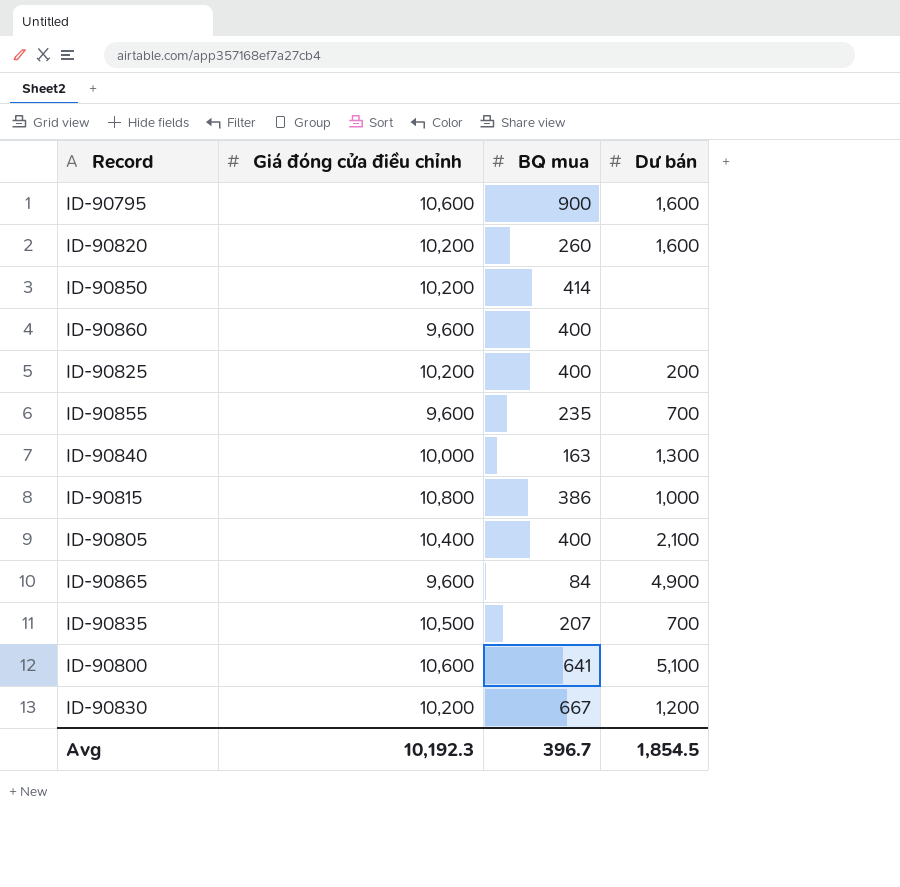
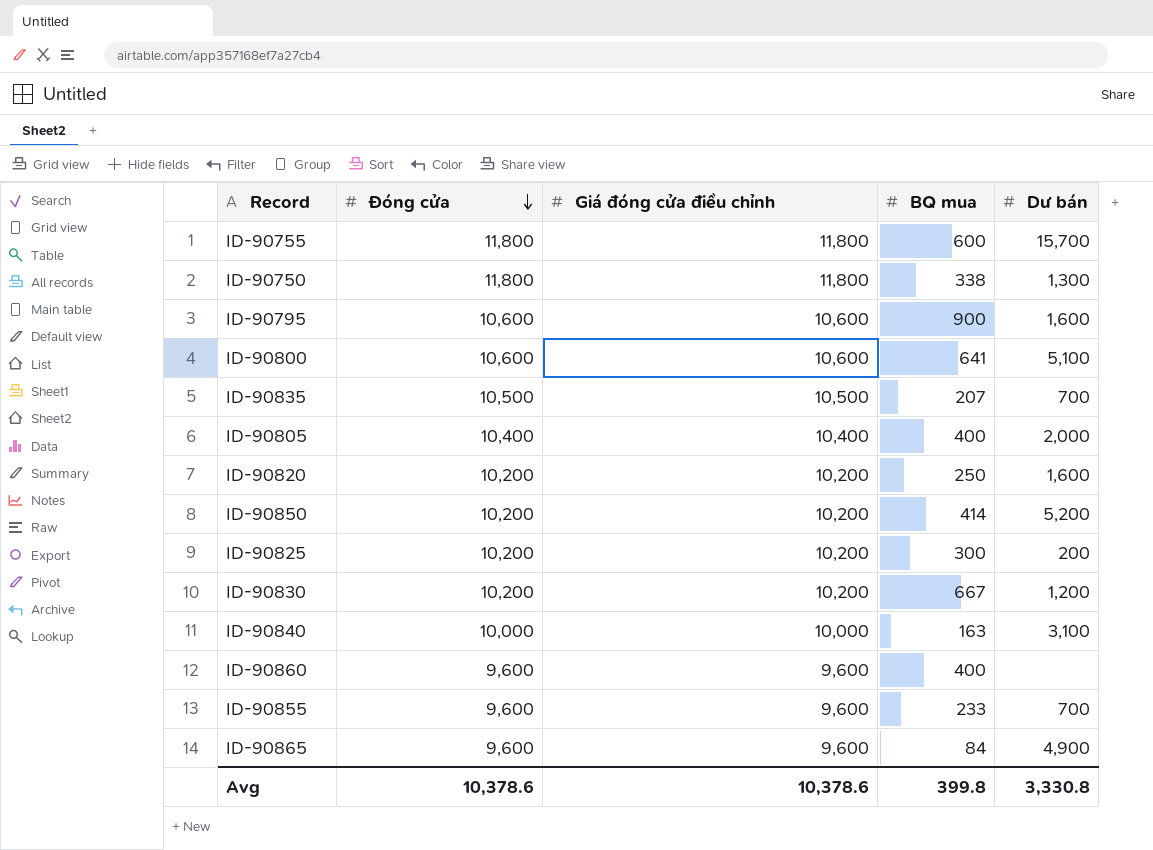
row order: none -> Đóng cửa descending
column Đóng cửa | position: none -> 2
row ID-90815: 10,800 | 386 | 1,000 -> none
row ID-90755: none -> 11,800 | 11,800 | 600 | 15,700
row ID-90750: none -> 11,800 | 11,800 | 338 | 1,300
ID-90805 | Dư bán: 2,100 -> 2,000
ID-90820 | BQ mua: 260 -> 250
ID-90850 | Dư bán: none -> 5,200
ID-90825 | BQ mua: 400 -> 300
ID-90840 | Dư bán: 1,300 -> 3,100
ID-90855 | BQ mua: 235 -> 233
Avg | Giá đóng cửa điều chỉnh: 10,192.3 -> 10,378.6
Avg | BQ mua: 396.7 -> 399.8
Avg | Dư bán: 1,854.5 -> 3,330.8

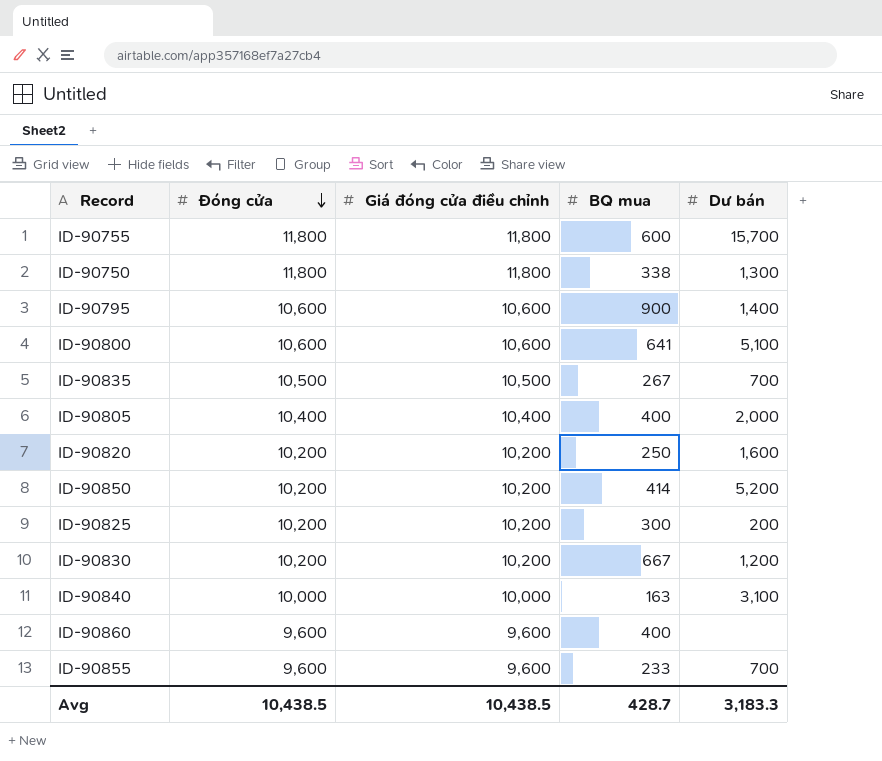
row ID-90865: 9,600 | 9,600 | 84 | 4,900 -> none
ID-90795 | Dư bán: 1,600 -> 1,400
ID-90835 | BQ mua: 207 -> 267
Avg | Đóng cửa: 10,378.6 -> 10,438.5
Avg | Giá đóng cửa điều chỉnh: 10,378.6 -> 10,438.5
Avg | BQ mua: 399.8 -> 428.7
Avg | Dư bán: 3,330.8 -> 3,183.3

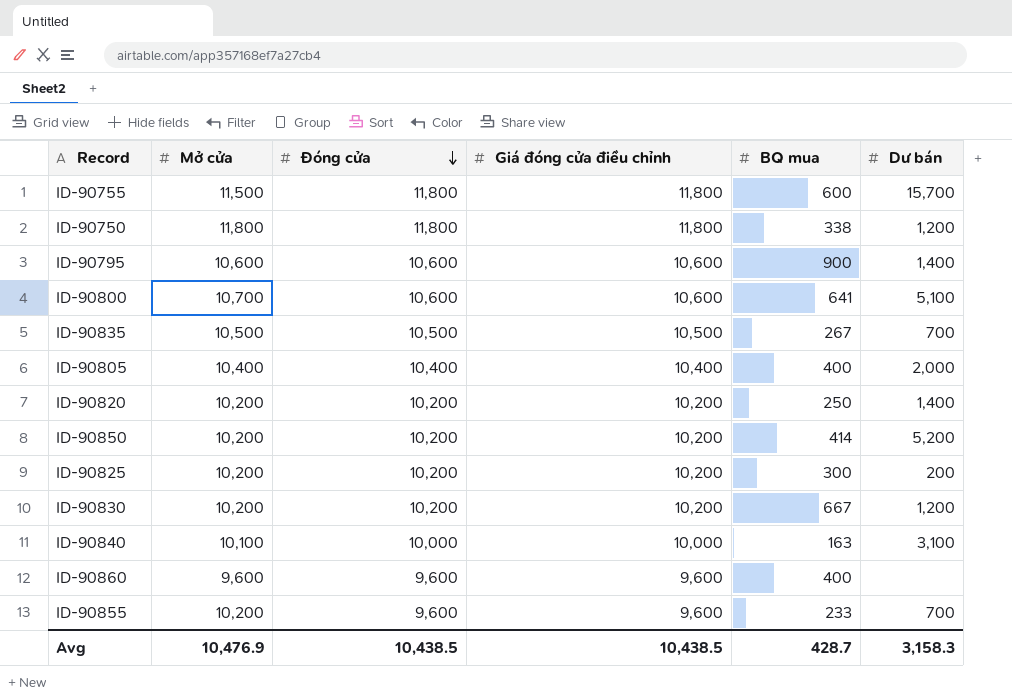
column Mở cửa | position: none -> 2
ID-90750 | Dư bán: 1,300 -> 1,200
ID-90820 | Dư bán: 1,600 -> 1,400
Avg | Dư bán: 3,183.3 -> 3,158.3

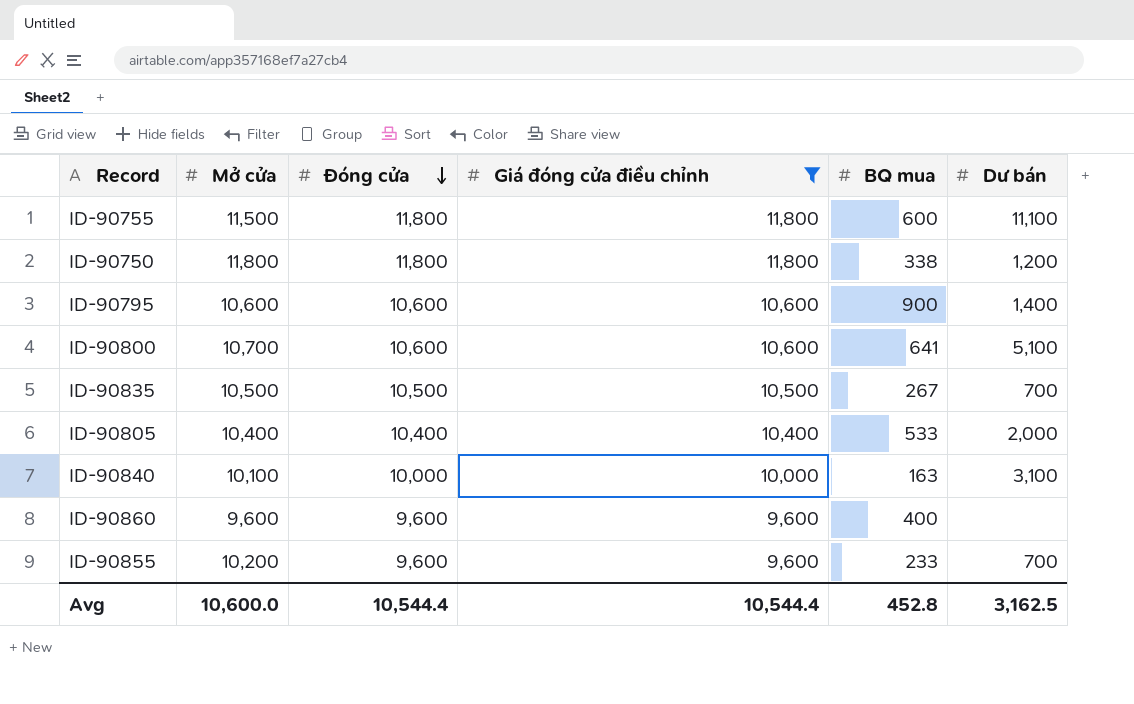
filter: none -> Giá đóng cửa điều chỉnh != 10,200
ID-90755 | Dư bán: 15,700 -> 11,100
ID-90805 | BQ mua: 400 -> 533
Avg | Mở cửa: 10,476.9 -> 10,600.0
Avg | Đóng cửa: 10,438.5 -> 10,544.4
Avg | Giá đóng cửa điều chỉnh: 10,438.5 -> 10,544.4
Avg | BQ mua: 428.7 -> 452.8
Avg | Dư bán: 3,158.3 -> 3,162.5

